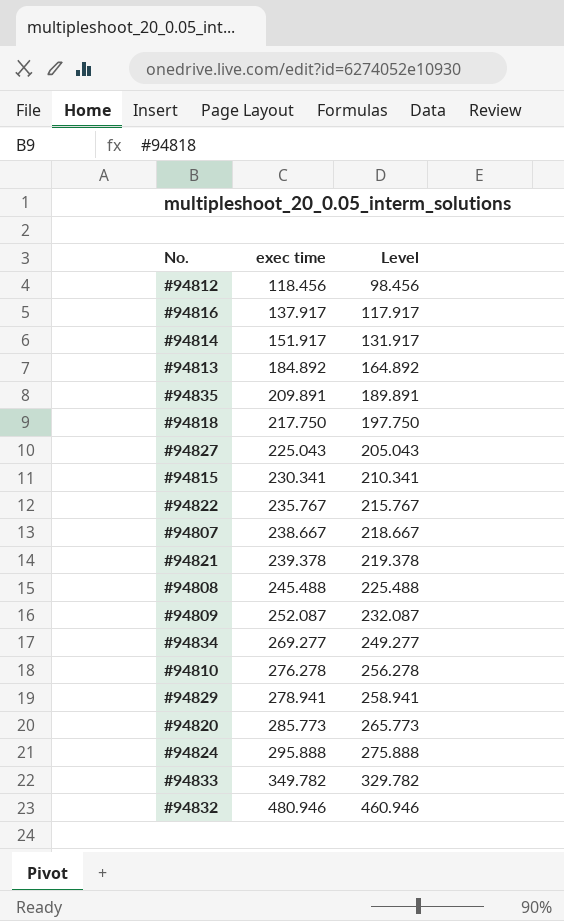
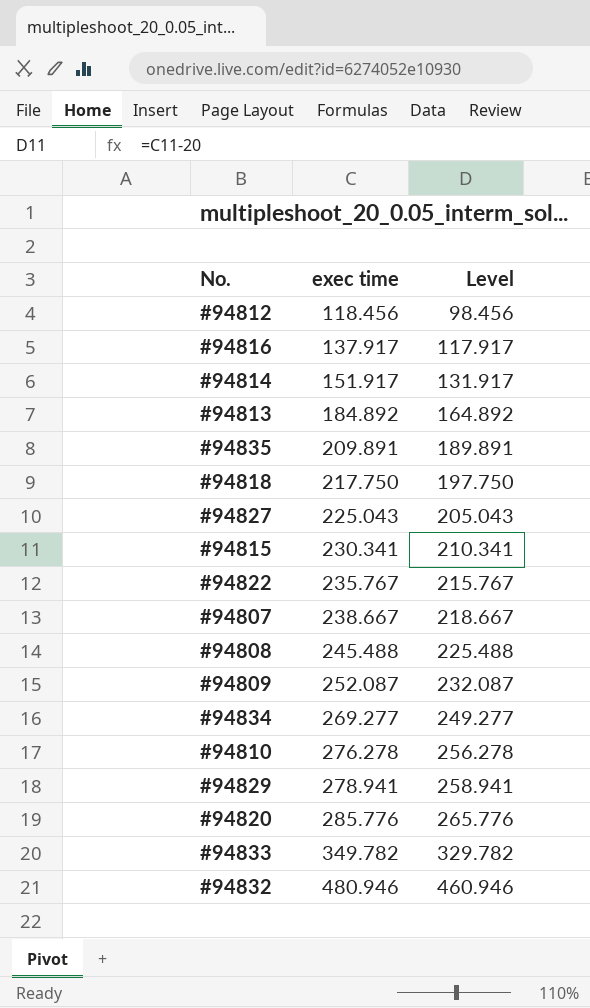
row #94821: 239.378 | 219.378 -> none
row #94824: 295.888 | 275.888 -> none
#94820 | exec time: 285.773 -> 285.776
#94820 | Level: 265.773 -> 265.776

